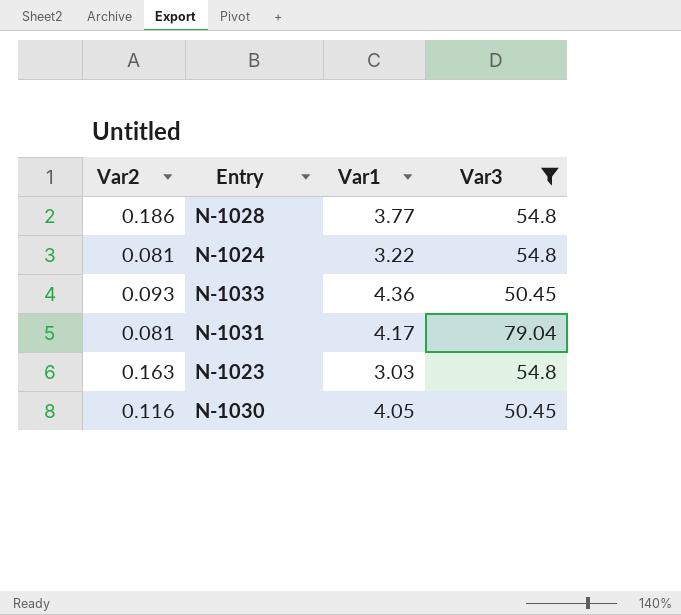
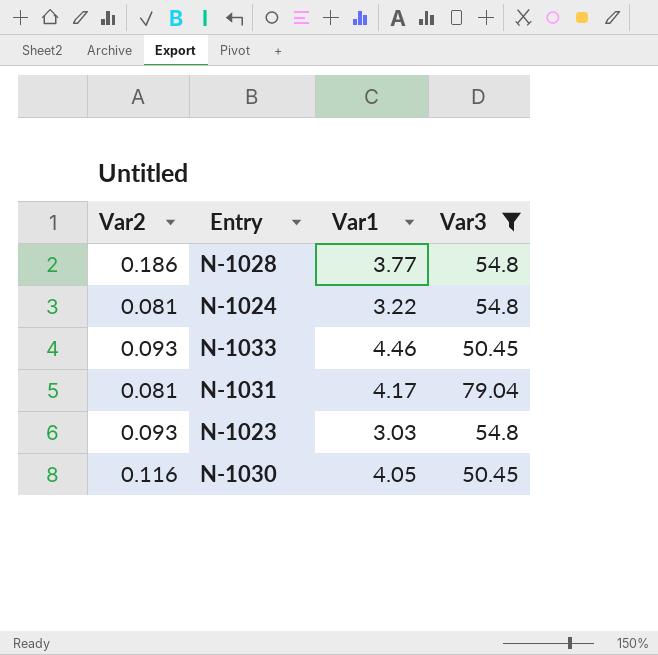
N-1033 | Var1: 4.36 -> 4.46
N-1023 | Var2: 0.163 -> 0.093

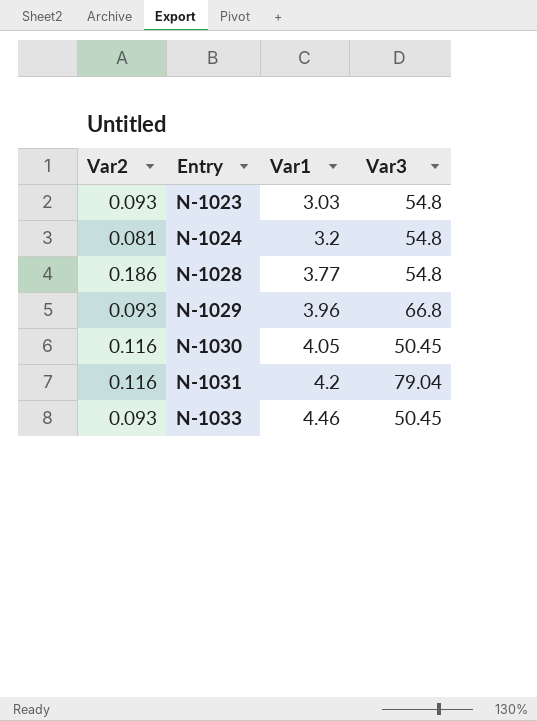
filter: Var3 != 66.8 -> none
row order: none -> Entry ascending
N-1024 | Var1: 3.22 -> 3.2
N-1031 | Var2: 0.081 -> 0.116
N-1031 | Var1: 4.17 -> 4.2

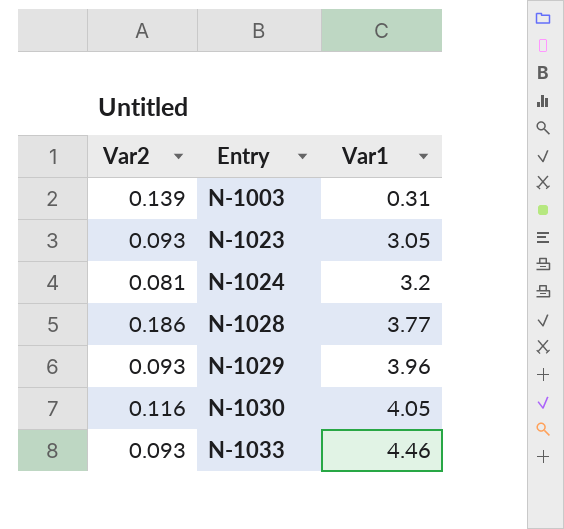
column Var3 | position: 4 -> none
row N-1031: 0.116 | 4.2 | 79.04 -> none
row N-1003: none -> 0.139 | 0.31
N-1023 | Var1: 3.03 -> 3.05

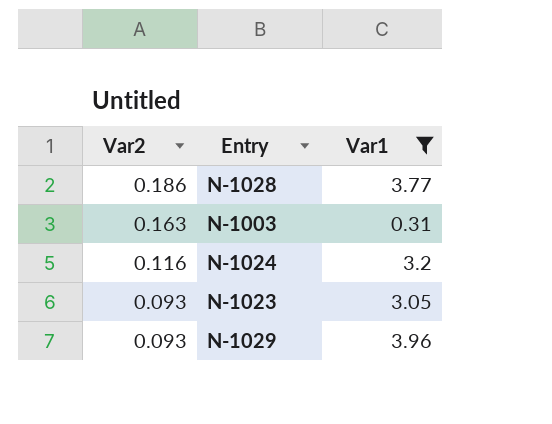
filter: none -> Var1 <= 3.96
row order: Entry ascending -> Var2 descending
N-1003 | Var2: 0.139 -> 0.163
N-1024 | Var2: 0.081 -> 0.116

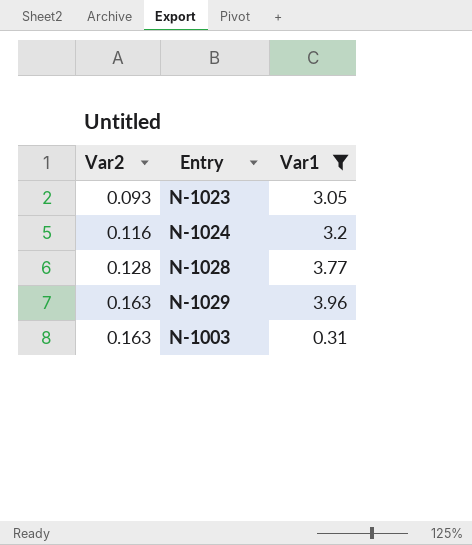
row order: Var2 descending -> Var2 ascending
N-1028 | Var2: 0.186 -> 0.128
N-1029 | Var2: 0.093 -> 0.163

